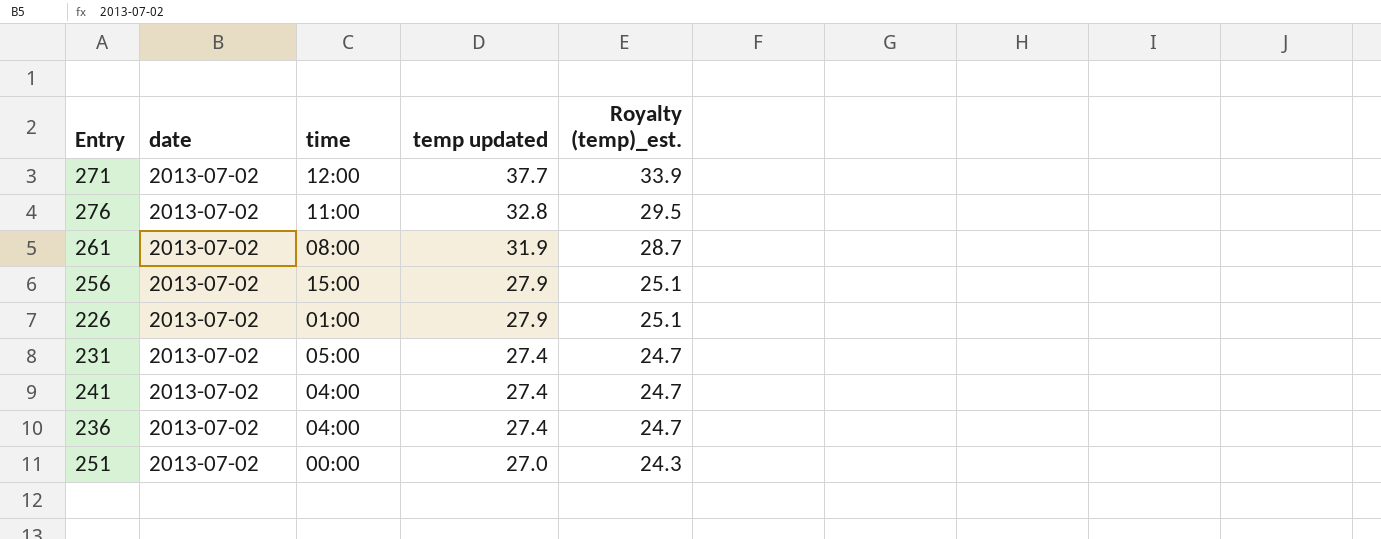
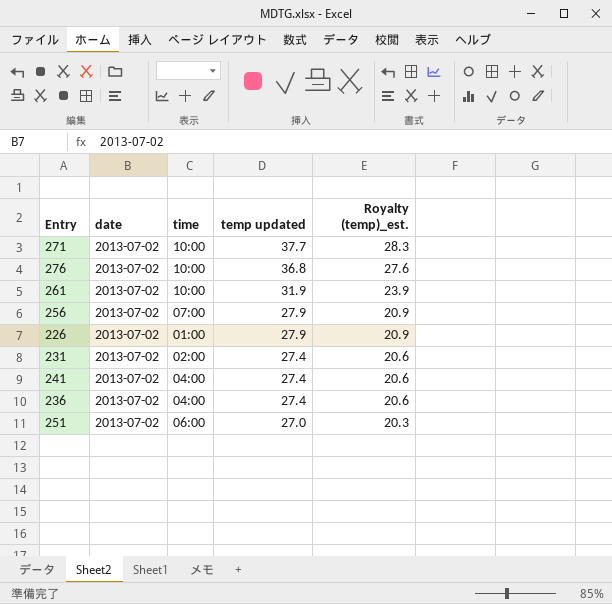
column Royalty (temp)_est. | formula: [temp updated] * 0.9 -> [temp updated] * 0.75
271 | time: 12:00 -> 10:00
276 | time: 11:00 -> 10:00
276 | temp updated: 32.8 -> 36.8
261 | time: 08:00 -> 10:00
256 | time: 15:00 -> 07:00
231 | time: 05:00 -> 02:00
251 | time: 00:00 -> 06:00

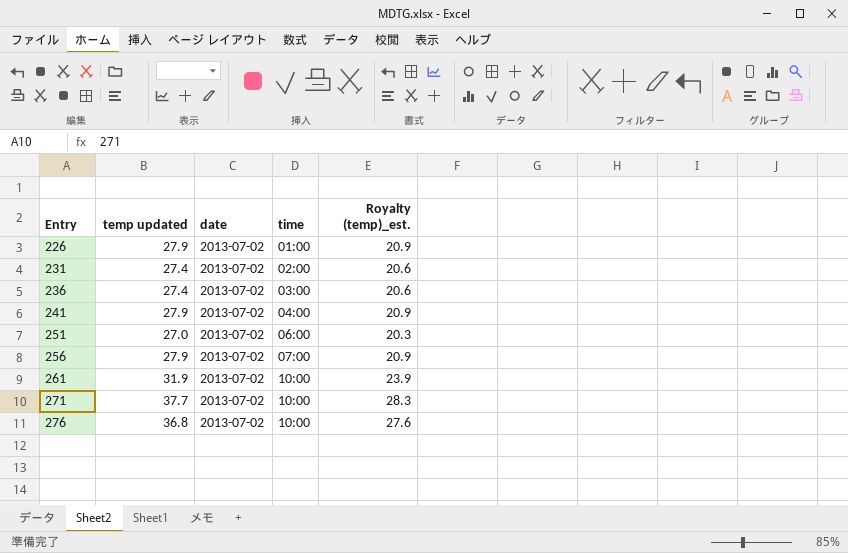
row order: temp updated descending -> Entry ascending
column temp updated | position: 4 -> 2
236 | time: 04:00 -> 03:00
241 | temp updated: 27.4 -> 27.9
241 | Royalty (temp)_est.: 20.6 -> 20.9

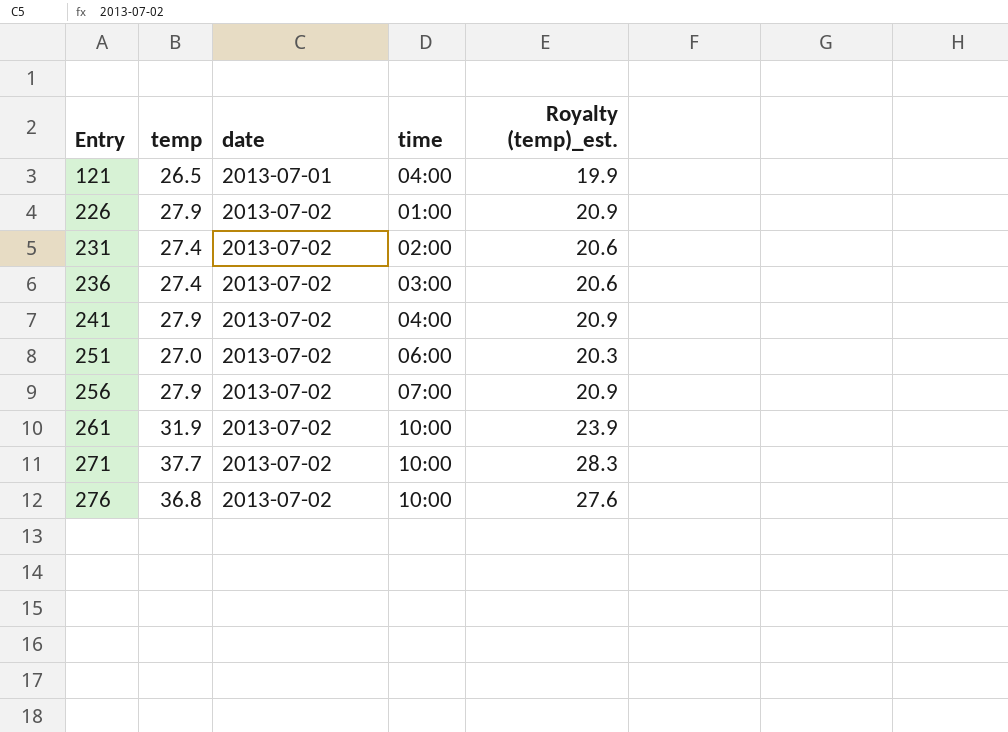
column name: temp updated -> temp
row 121: none -> 26.5 | 2013-07-01 | 04:00 | 19.9

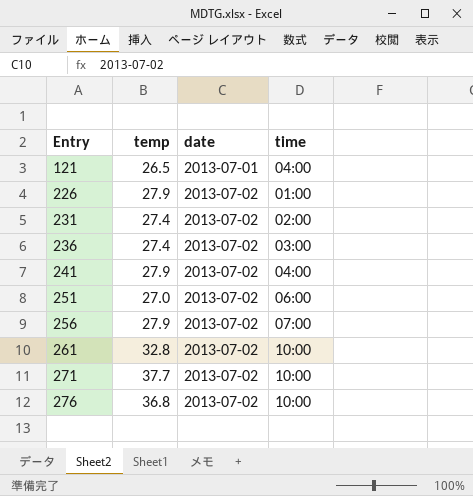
column Royalty (temp)_est. | formula: [temp] * 0.75 -> none
261 | temp: 31.9 -> 32.8

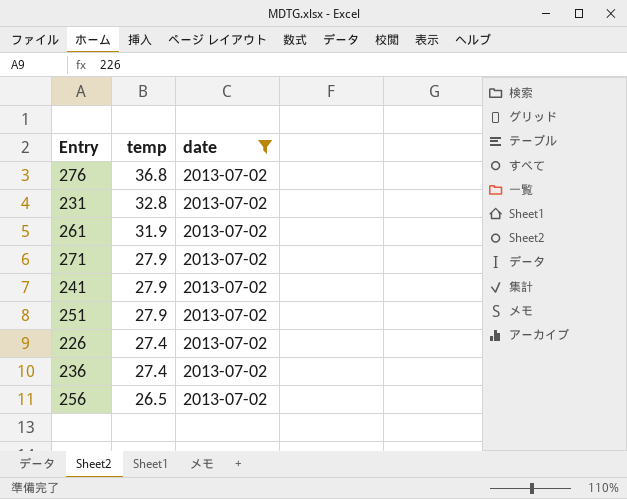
filter: none -> date = 2013-07-02
row order: Entry ascending -> temp descending
column time | position: 4 -> none
231 | temp: 27.4 -> 32.8
261 | temp: 32.8 -> 31.9
271 | temp: 37.7 -> 27.9
251 | temp: 27.0 -> 27.9
226 | temp: 27.9 -> 27.4
256 | temp: 27.9 -> 26.5

